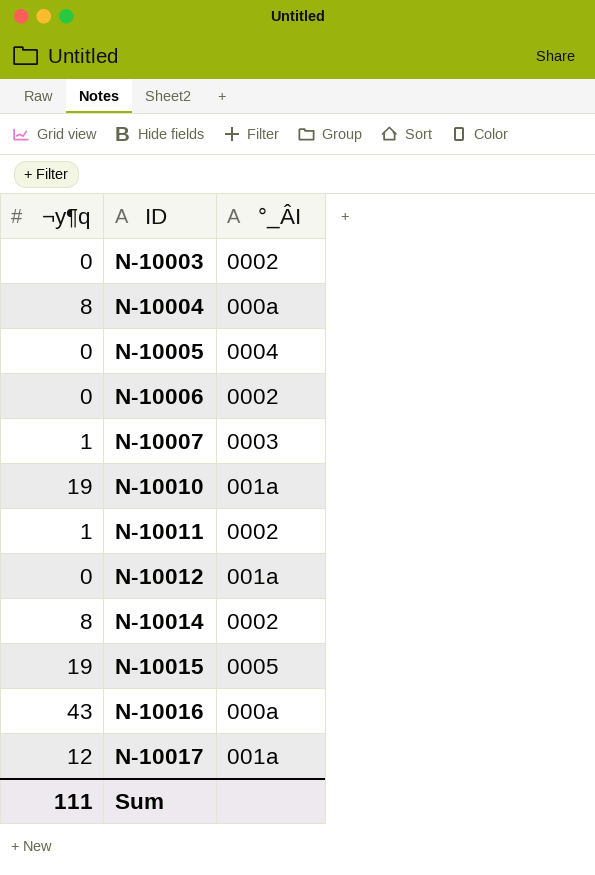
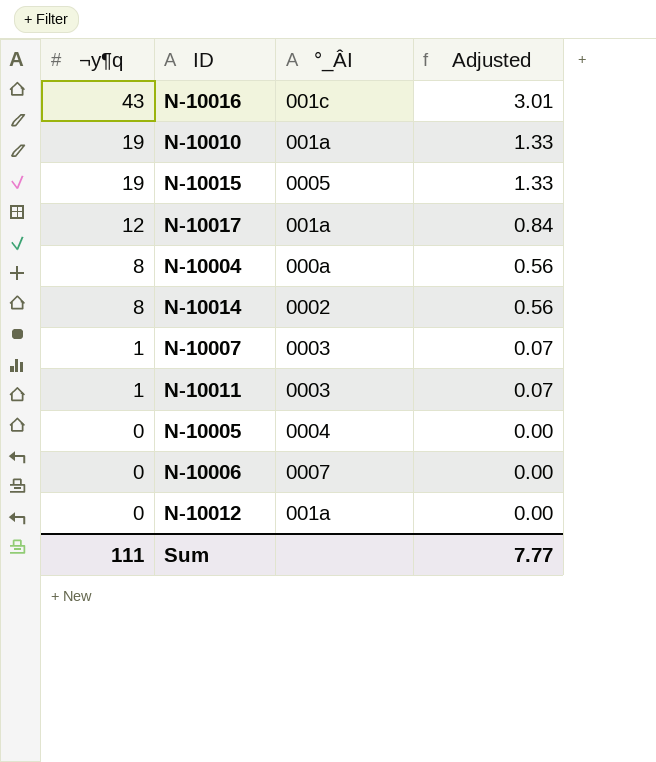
row order: ID ascending -> ¬y¶q descending
column Adjusted | formula: none -> [¬y¶q] * 0.07
row N-10003: 0 | 0002 -> none
N-10016 | °_ÂI: 000a -> 001c
N-10011 | °_ÂI: 0002 -> 0003
N-10006 | °_ÂI: 0002 -> 0007

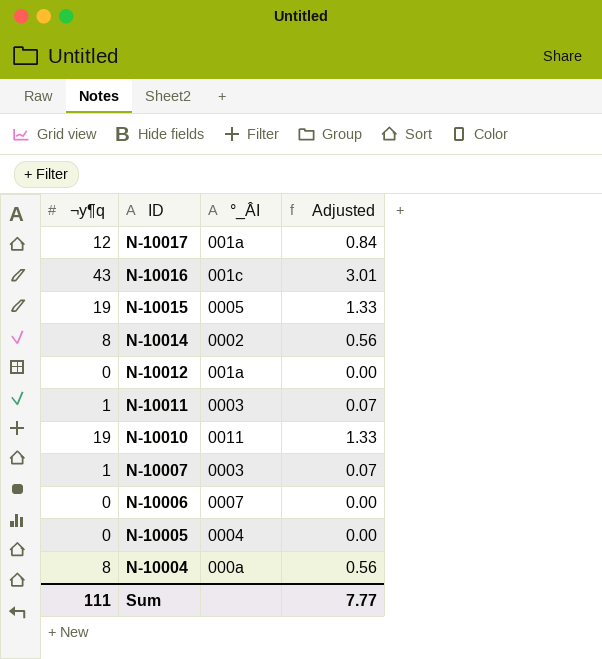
row order: ¬y¶q descending -> ID descending
N-10010 | °_ÂI: 001a -> 0011

